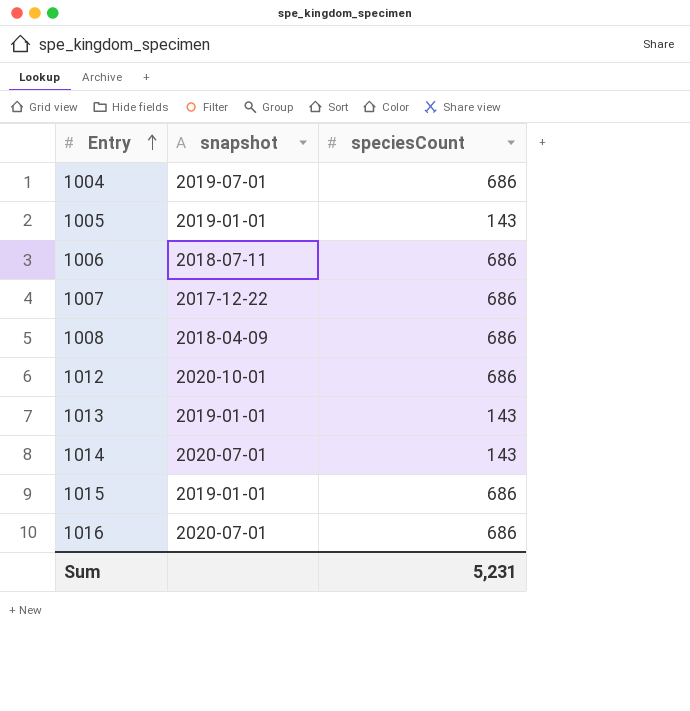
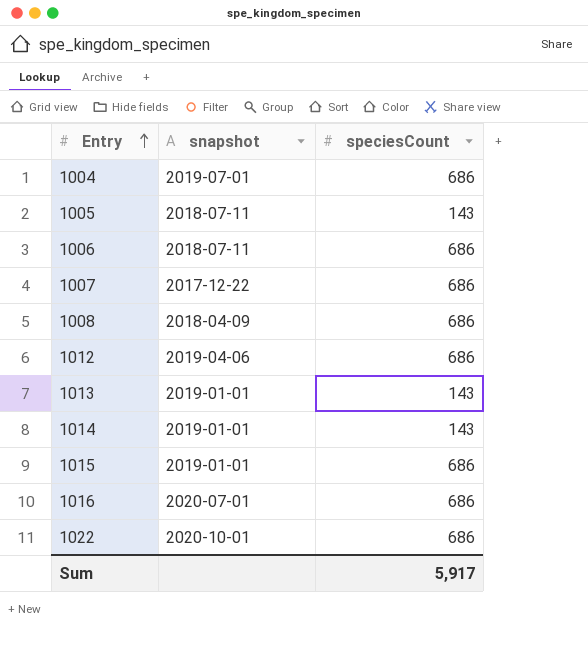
1005 | snapshot: 2019-01-01 -> 2018-07-11
1012 | snapshot: 2020-10-01 -> 2019-04-06
1014 | snapshot: 2020-07-01 -> 2019-01-01
row 1022: none -> 2020-10-01 | 686
Sum | speciesCount: 5,231 -> 5,917

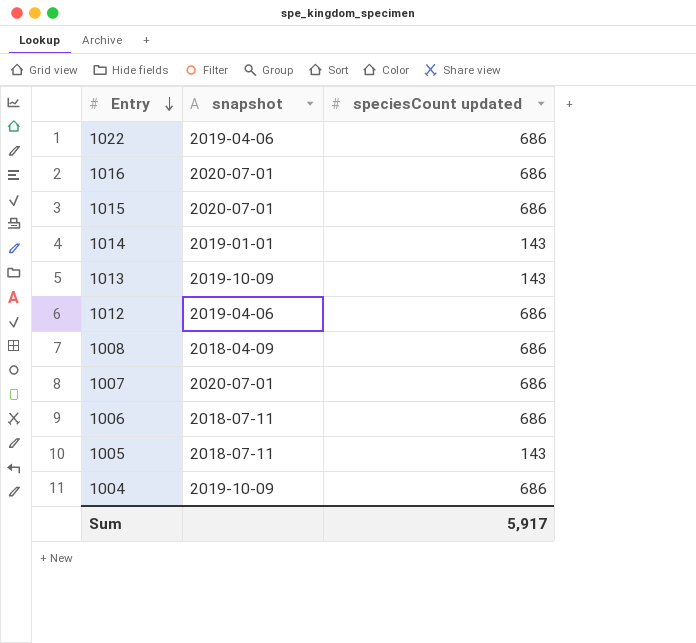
row order: Entry ascending -> Entry descending
column name: speciesCount -> speciesCount updated
1022 | snapshot: 2020-10-01 -> 2019-04-06
1015 | snapshot: 2019-01-01 -> 2020-07-01
1013 | snapshot: 2019-01-01 -> 2019-10-09
1007 | snapshot: 2017-12-22 -> 2020-07-01
1004 | snapshot: 2019-07-01 -> 2019-10-09

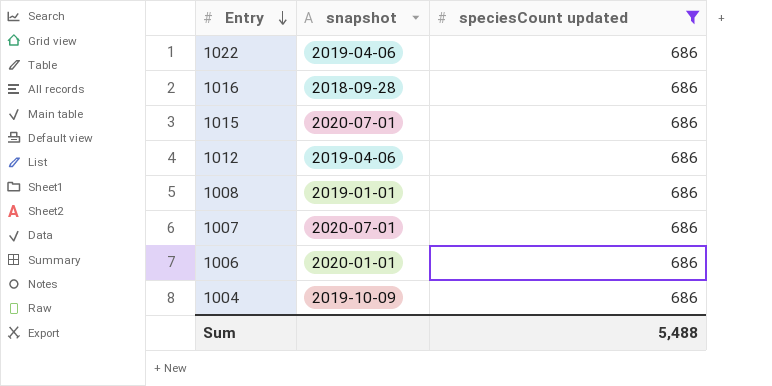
filter: none -> speciesCount updated = 686
1016 | snapshot: 2020-07-01 -> 2018-09-28
1008 | snapshot: 2018-04-09 -> 2019-01-01
1006 | snapshot: 2018-07-11 -> 2020-01-01
Sum | speciesCount updated: 5,917 -> 5,488

